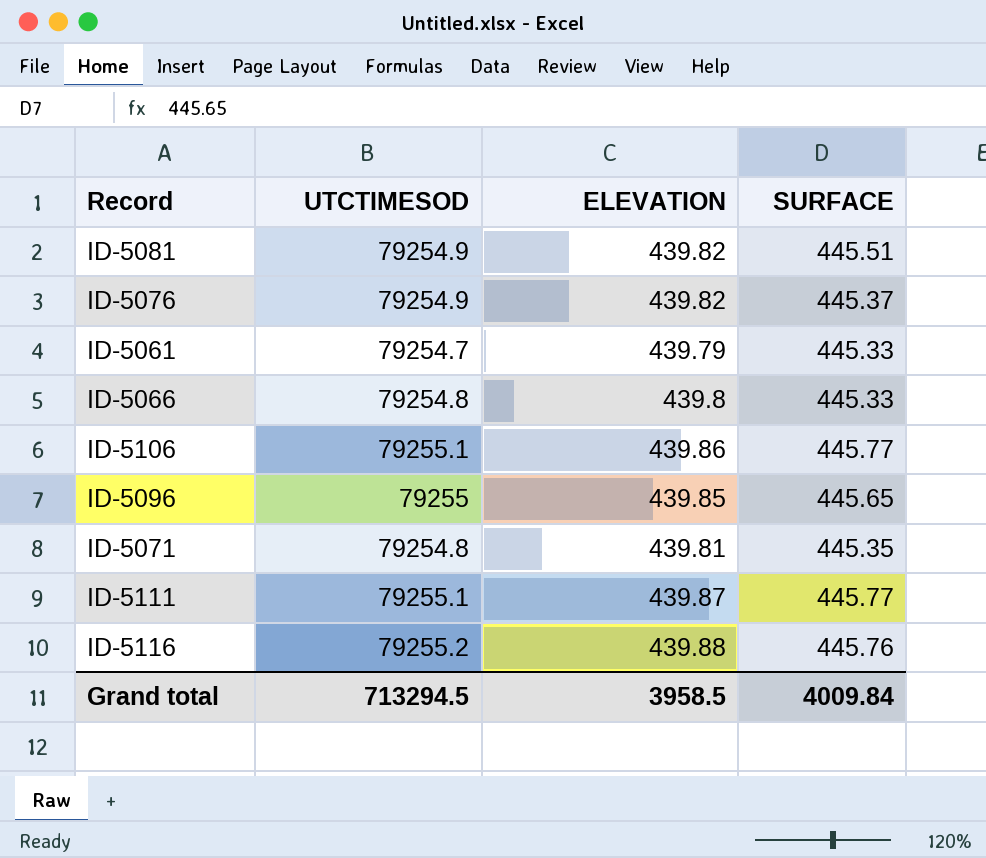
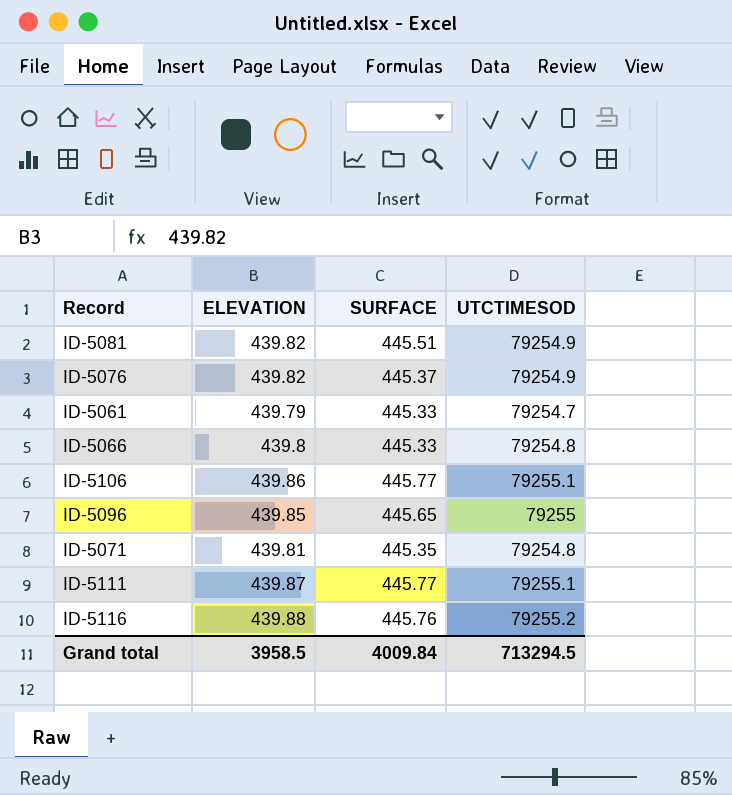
column UTCTIMESOD | position: 2 -> 4

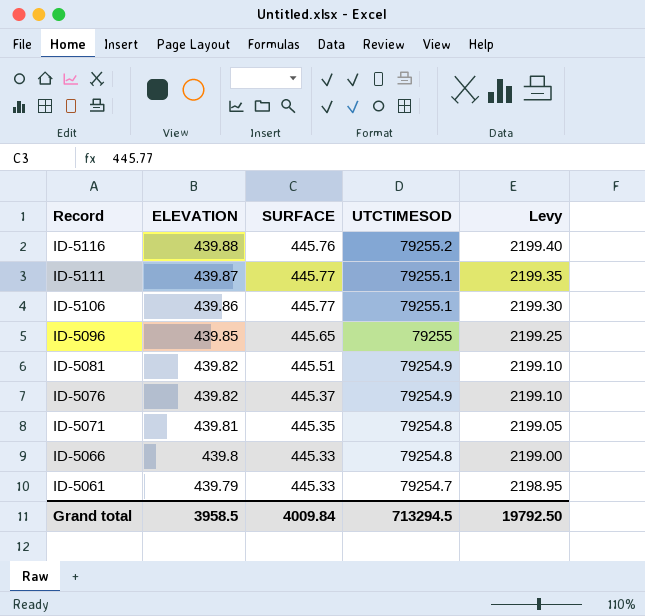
row order: none -> Record descending
column Levy | formula: none -> [ELEVATION] * 5

